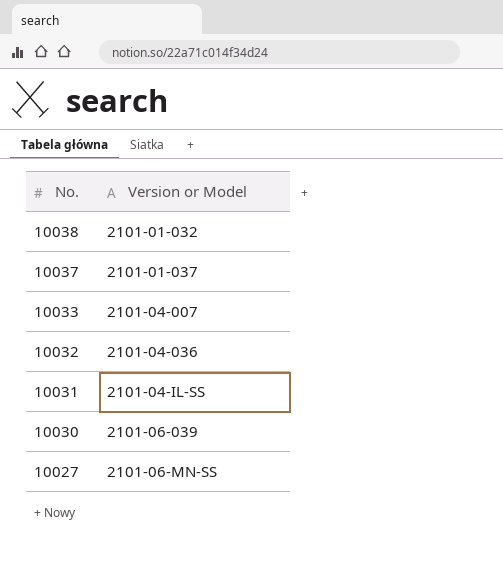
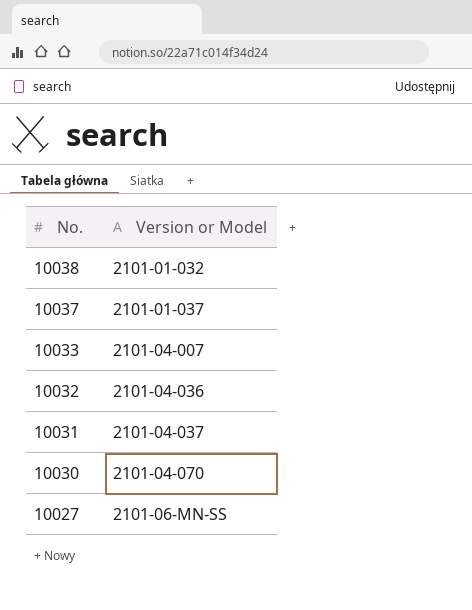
10031 | Version or Model: 2101-04-IL-SS -> 2101-04-037
10030 | Version or Model: 2101-06-039 -> 2101-04-070

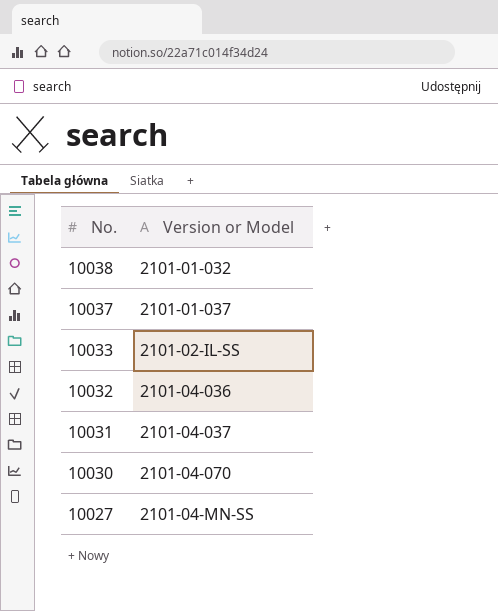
10033 | Version or Model: 2101-04-007 -> 2101-02-IL-SS
10027 | Version or Model: 2101-06-MN-SS -> 2101-04-MN-SS

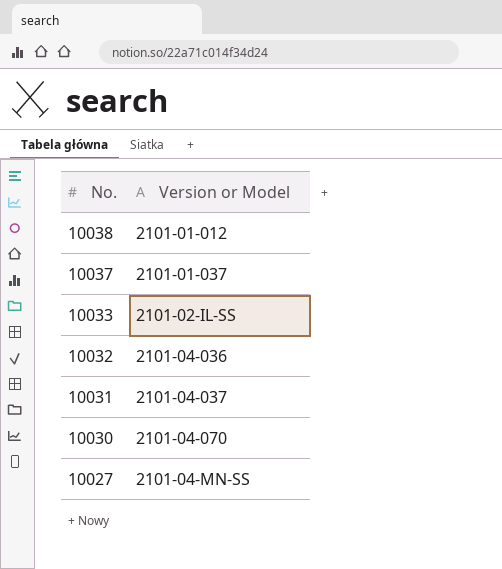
10038 | Version or Model: 2101-01-032 -> 2101-01-012

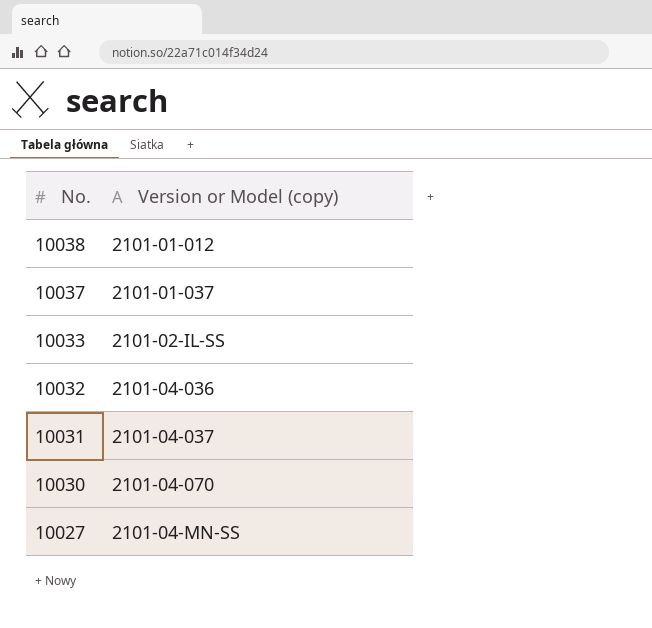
column name: Version or Model -> Version or Model (copy)

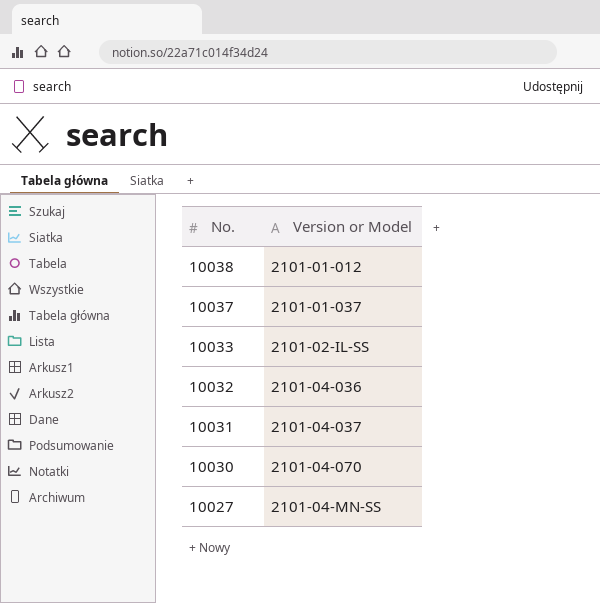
column name: Version or Model (copy) -> Version or Model

